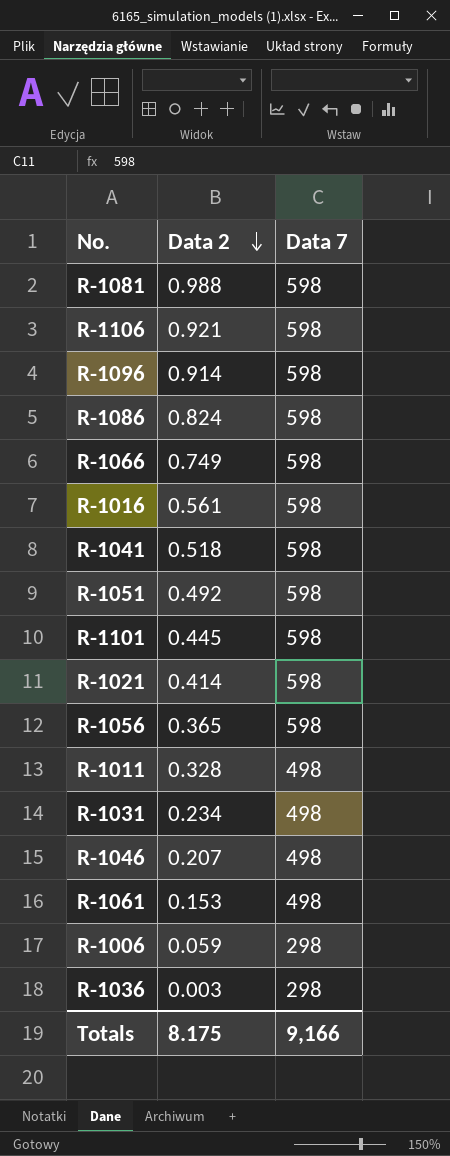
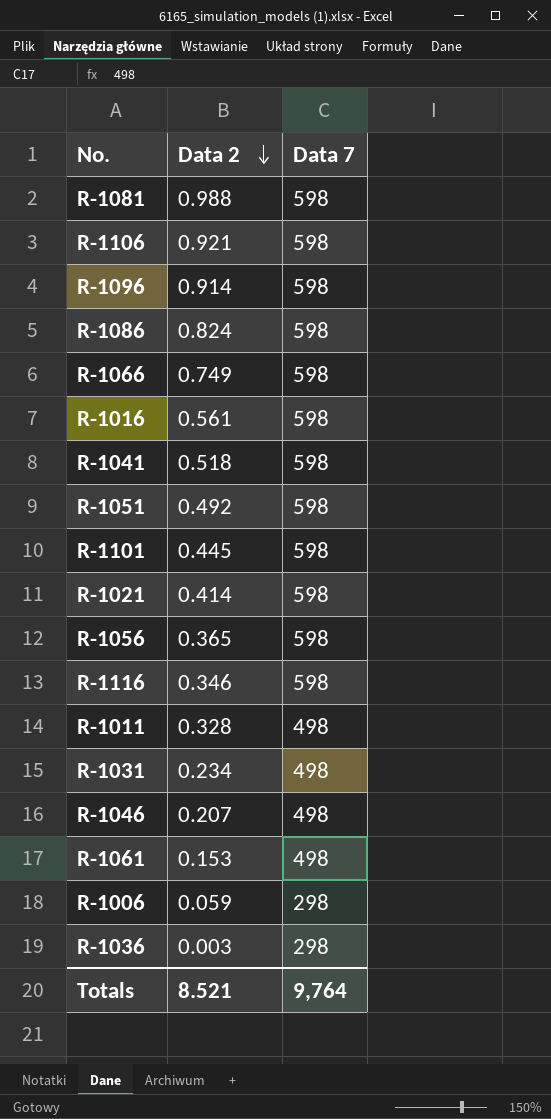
row R-1116: none -> 0.346 | 598
Totals | Data 2: 8.175 -> 8.521
Totals | Data 7: 9,166 -> 9,764

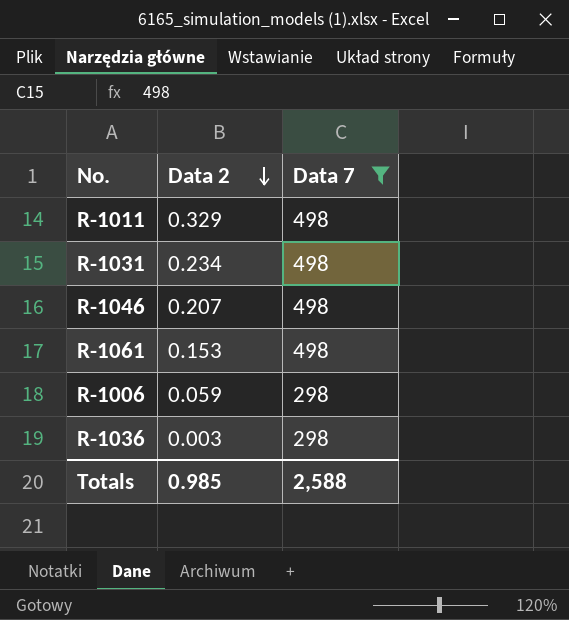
filter: none -> Data 7 != 598
R-1011 | Data 2: 0.328 -> 0.329
Totals | Data 2: 8.521 -> 0.985
Totals | Data 7: 9,764 -> 2,588

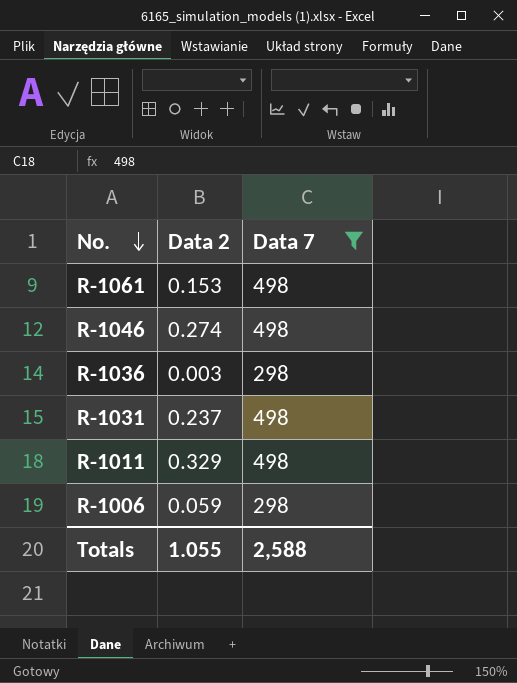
row order: Data 2 descending -> No. descending
R-1046 | Data 2: 0.207 -> 0.274
R-1031 | Data 2: 0.234 -> 0.237
Totals | Data 2: 0.985 -> 1.055

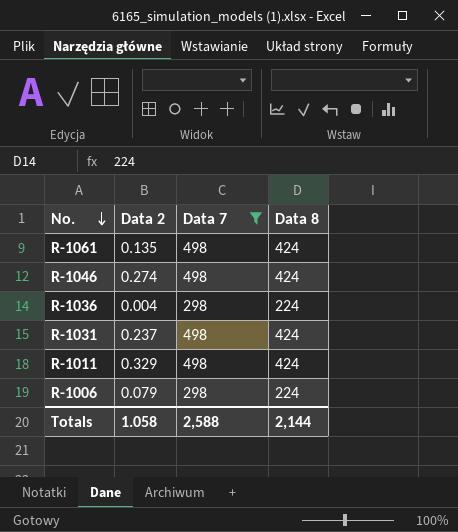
column Data 8 | position: none -> 4
R-1061 | Data 2: 0.153 -> 0.135
R-1036 | Data 2: 0.003 -> 0.004
R-1006 | Data 2: 0.059 -> 0.079
Totals | Data 2: 1.055 -> 1.058

